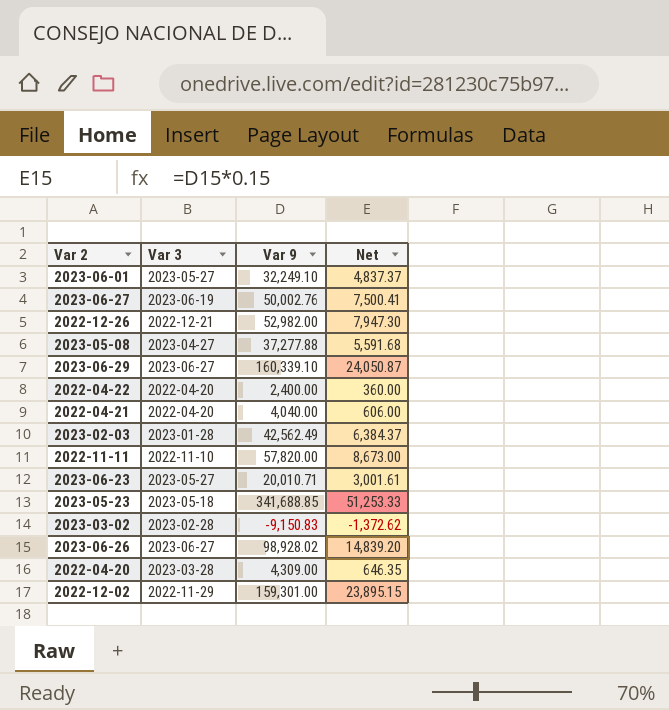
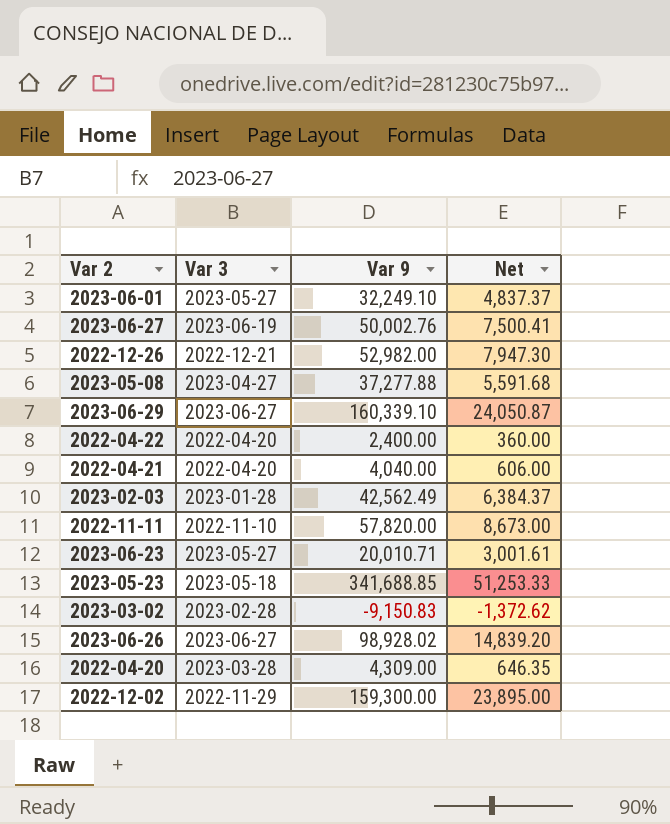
2022-12-02 | Var 9: 159,301.00 -> 159,300.00
2022-12-02 | Net: 23,895.15 -> 23,895.00

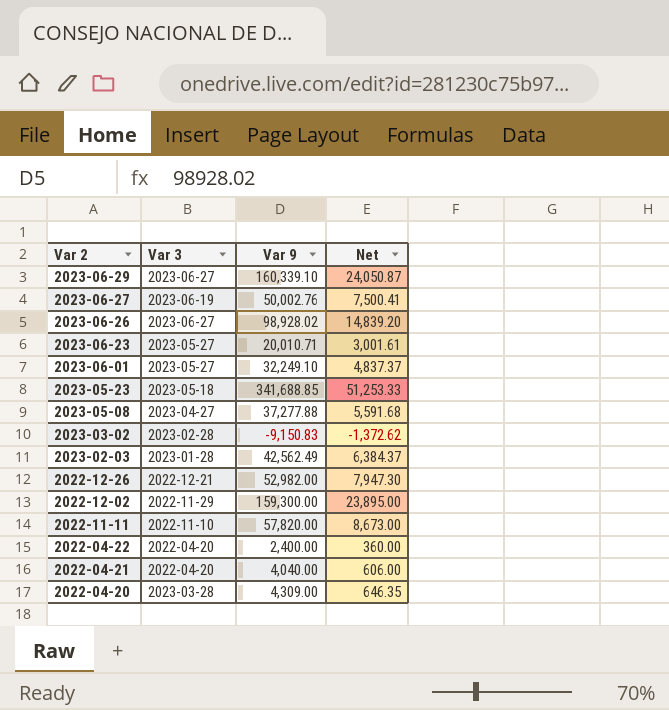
row order: none -> Var 2 descending

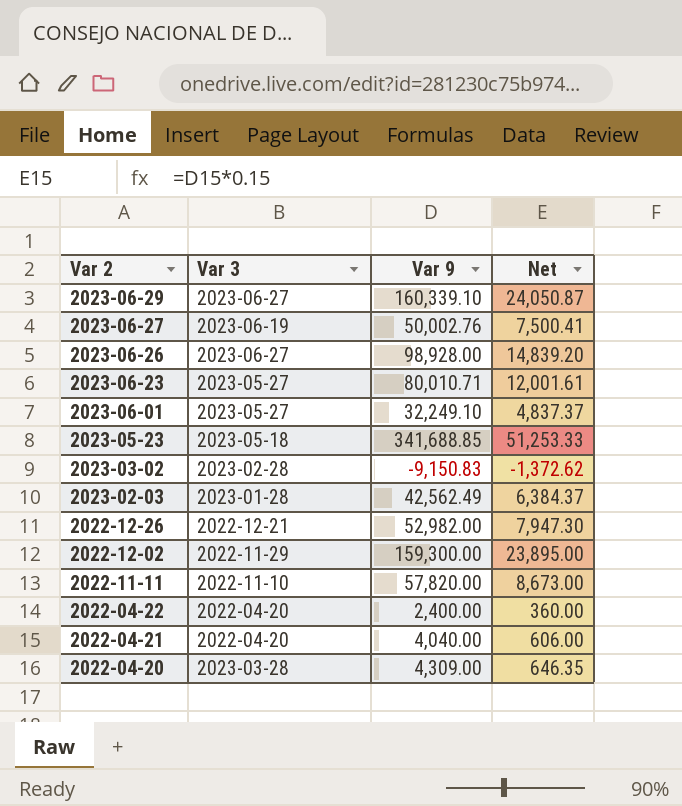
row 2023-05-08: 2023-04-27 | 37,277.88 | 5,591.68 -> none
2023-06-26 | Var 9: 98,928.02 -> 98,928.00
2023-06-23 | Var 9: 20,010.71 -> 80,010.71
2023-06-23 | Net: 3,001.61 -> 12,001.61

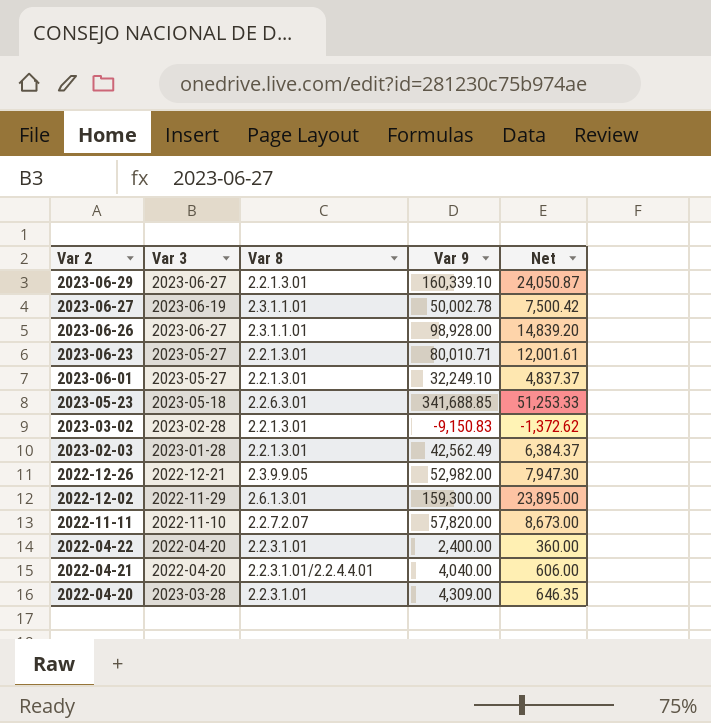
column Var 8 | position: none -> 3
2023-06-27 | Var 9: 50,002.76 -> 50,002.78
2023-06-27 | Net: 7,500.41 -> 7,500.42

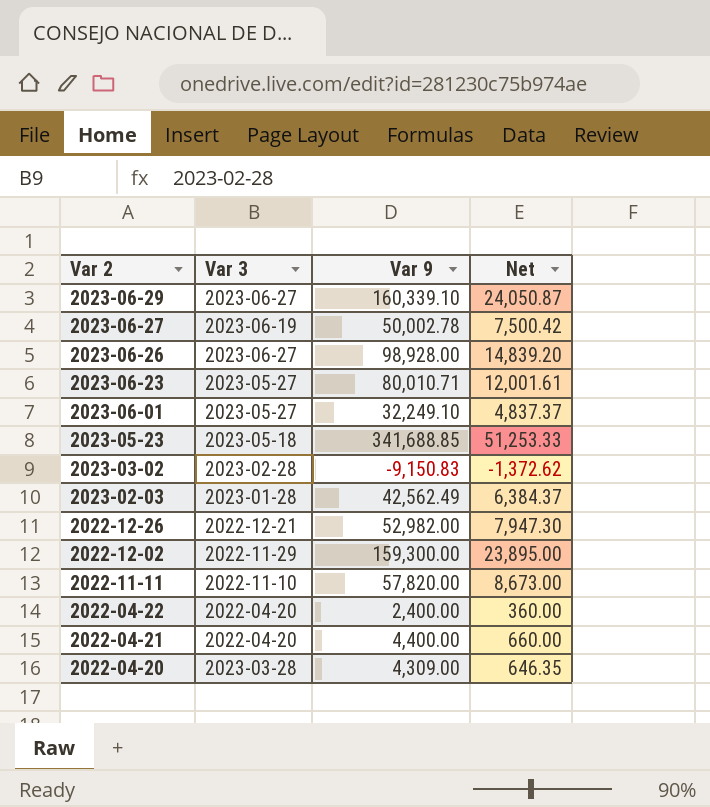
column Var 8 | position: 3 -> none
2022-04-21 | Var 9: 4,040.00 -> 4,400.00
2022-04-21 | Net: 606.00 -> 660.00

